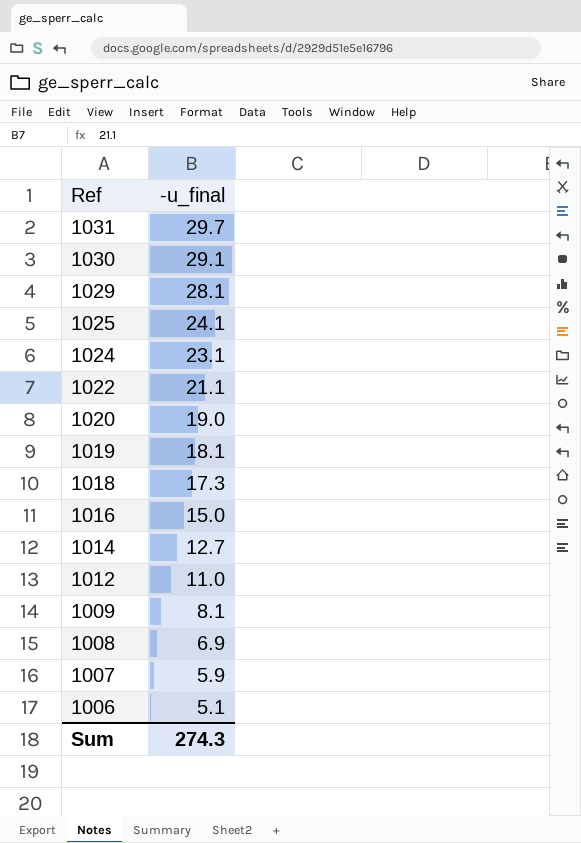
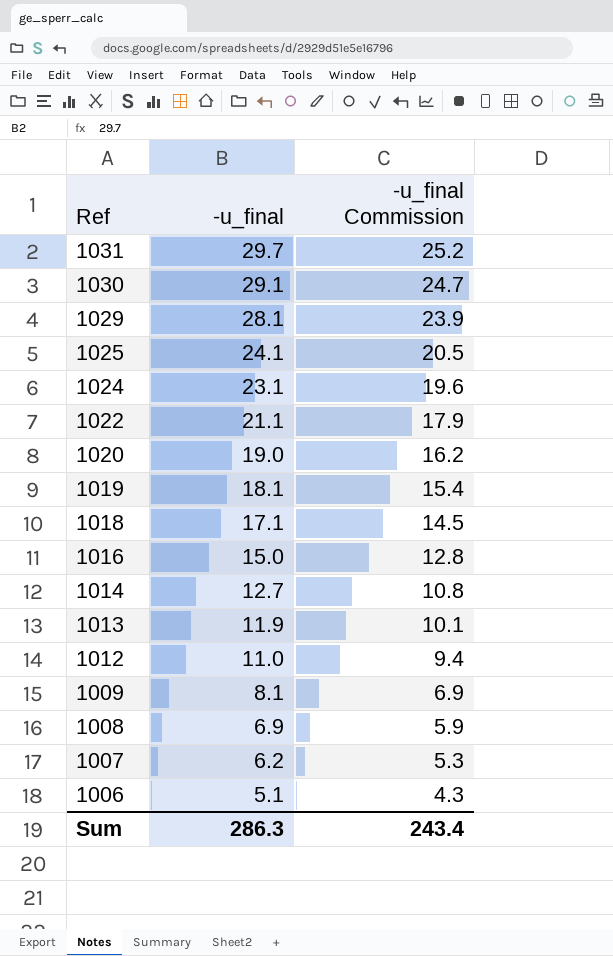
column -u_final Commission | formula: none -> [-u_final] * 0.85
1018 | -u_final: 17.3 -> 17.1
row 1013: none -> 11.9 | 10.1
1007 | -u_final: 5.9 -> 6.2
Sum | -u_final: 274.3 -> 286.3

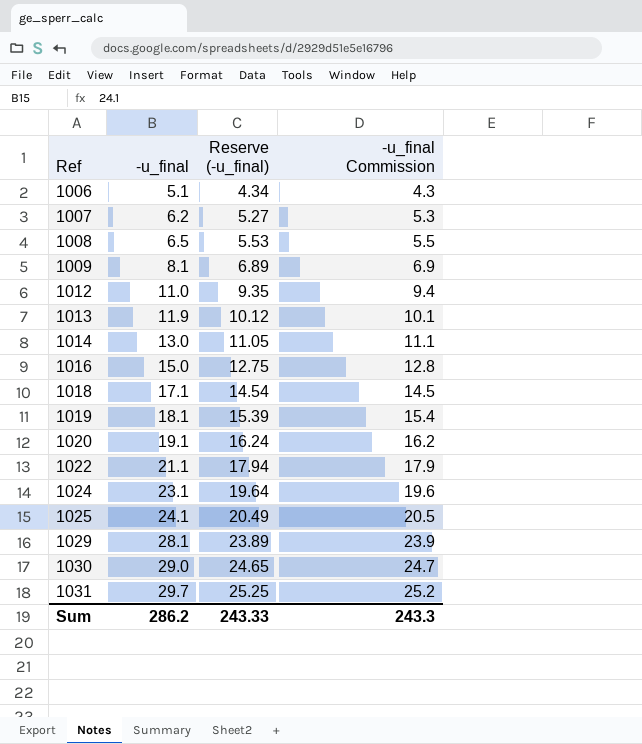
row order: Ref descending -> Ref ascending
column Reserve (-u_final) | formula: none -> [-u_final] * 0.85
1008 | -u_final: 6.9 -> 6.5
1008 | -u_final Commission: 5.9 -> 5.5
1014 | -u_final: 12.7 -> 13.0
1014 | -u_final Commission: 10.8 -> 11.1
1020 | -u_final: 19.0 -> 19.1
1030 | -u_final: 29.1 -> 29.0
Sum | -u_final: 286.3 -> 286.2
Sum | -u_final Commission: 243.4 -> 243.3

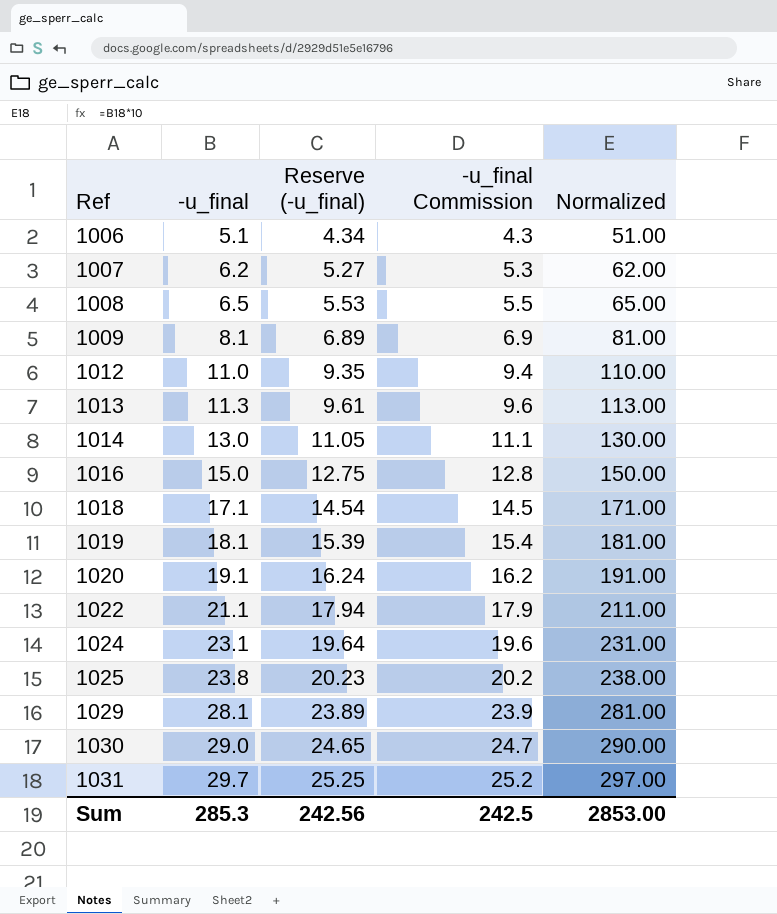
column Normalized | formula: none -> [-u_final] * 10
1013 | -u_final: 11.9 -> 11.3
1013 | Reserve (-u_final): 10.12 -> 9.61
1013 | -u_final Commission: 10.1 -> 9.6
1025 | -u_final: 24.1 -> 23.8
1025 | Reserve (-u_final): 20.49 -> 20.23
1025 | -u_final Commission: 20.5 -> 20.2
Sum | -u_final: 286.2 -> 285.3
Sum | Reserve (-u_final): 243.33 -> 242.56
Sum | -u_final Commission: 243.3 -> 242.5

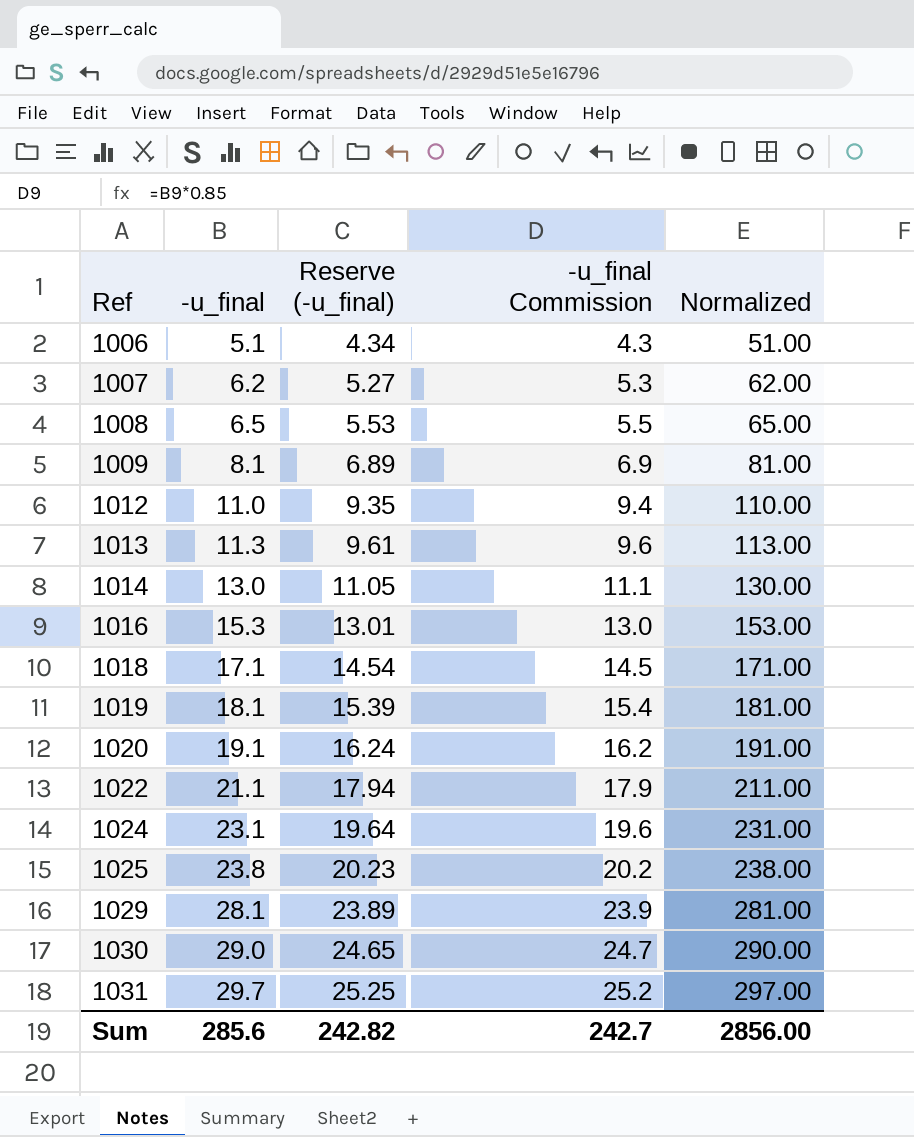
1016 | -u_final: 15.0 -> 15.3
1016 | Reserve (-u_final): 12.75 -> 13.01
1016 | -u_final Commission: 12.8 -> 13.0
1016 | Normalized: 150.00 -> 153.00
Sum | -u_final: 285.3 -> 285.6
Sum | Reserve (-u_final): 242.56 -> 242.82
Sum | -u_final Commission: 242.5 -> 242.7
Sum | Normalized: 2853.00 -> 2856.00

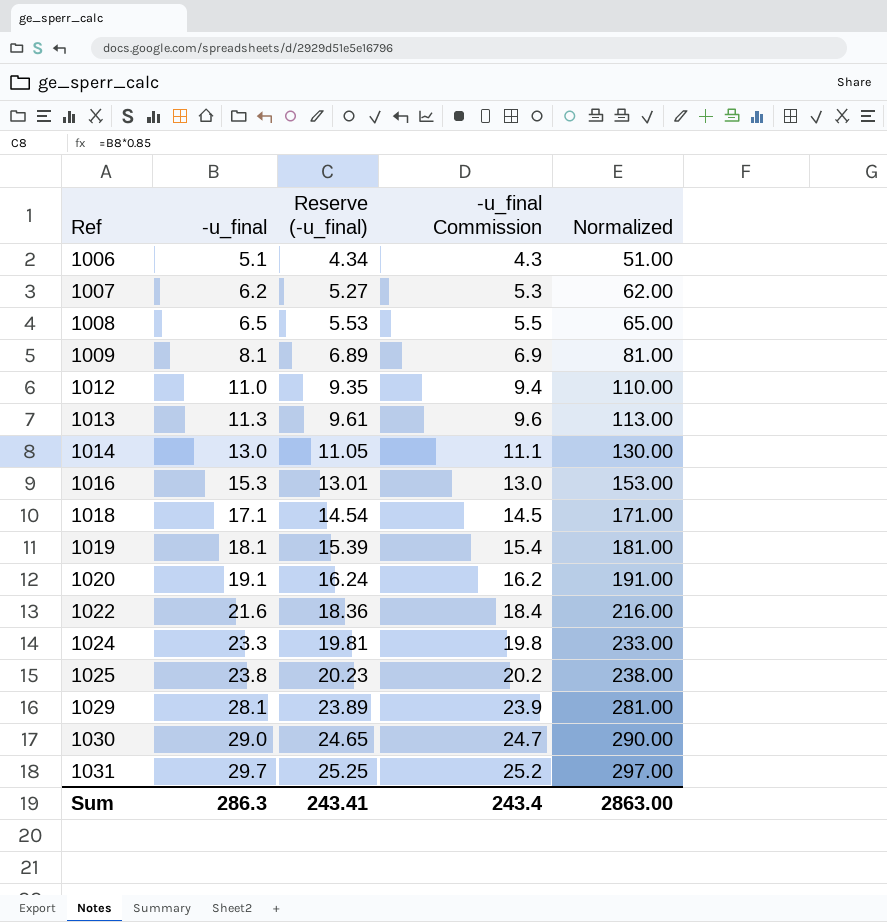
1022 | -u_final: 21.1 -> 21.6
1022 | Reserve (-u_final): 17.94 -> 18.36
1022 | -u_final Commission: 17.9 -> 18.4
1022 | Normalized: 211.00 -> 216.00
1024 | -u_final: 23.1 -> 23.3
1024 | Reserve (-u_final): 19.64 -> 19.81
1024 | -u_final Commission: 19.6 -> 19.8
1024 | Normalized: 231.00 -> 233.00
Sum | -u_final: 285.6 -> 286.3
Sum | Reserve (-u_final): 242.82 -> 243.41
Sum | -u_final Commission: 242.7 -> 243.4
Sum | Normalized: 2856.00 -> 2863.00

